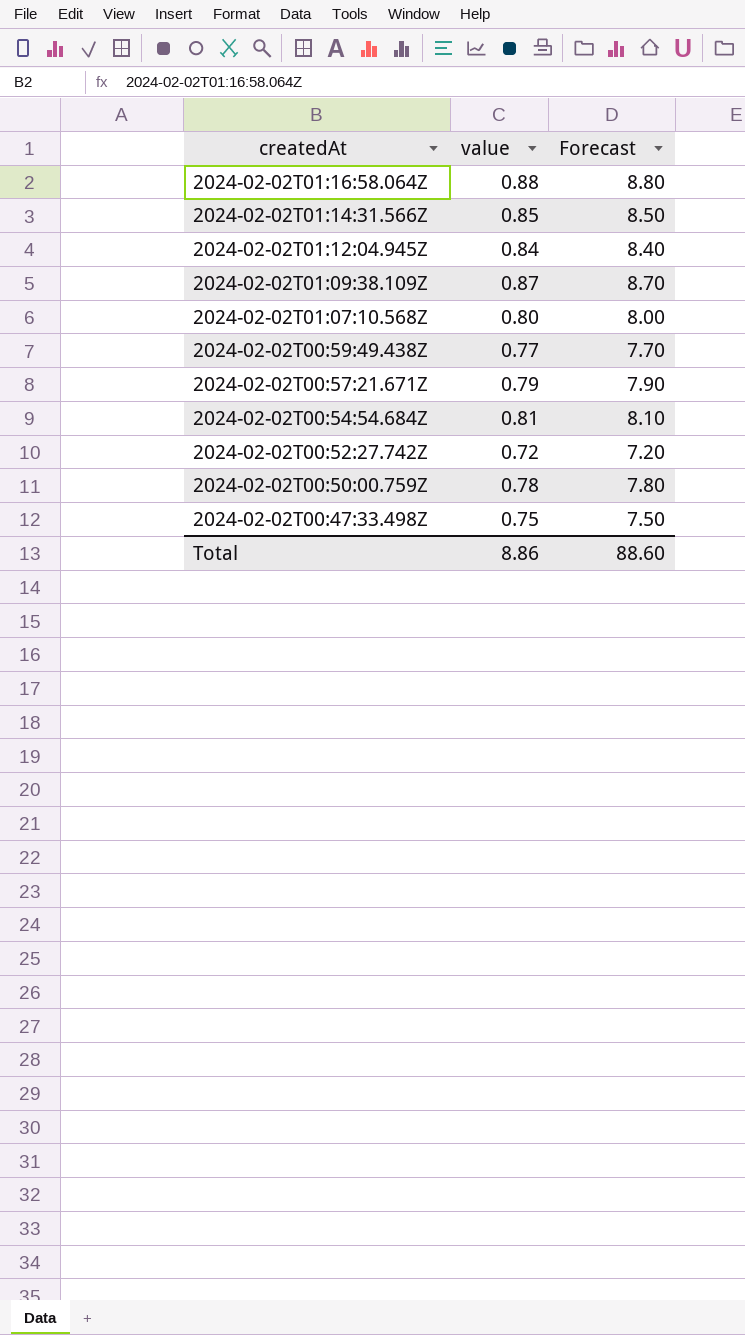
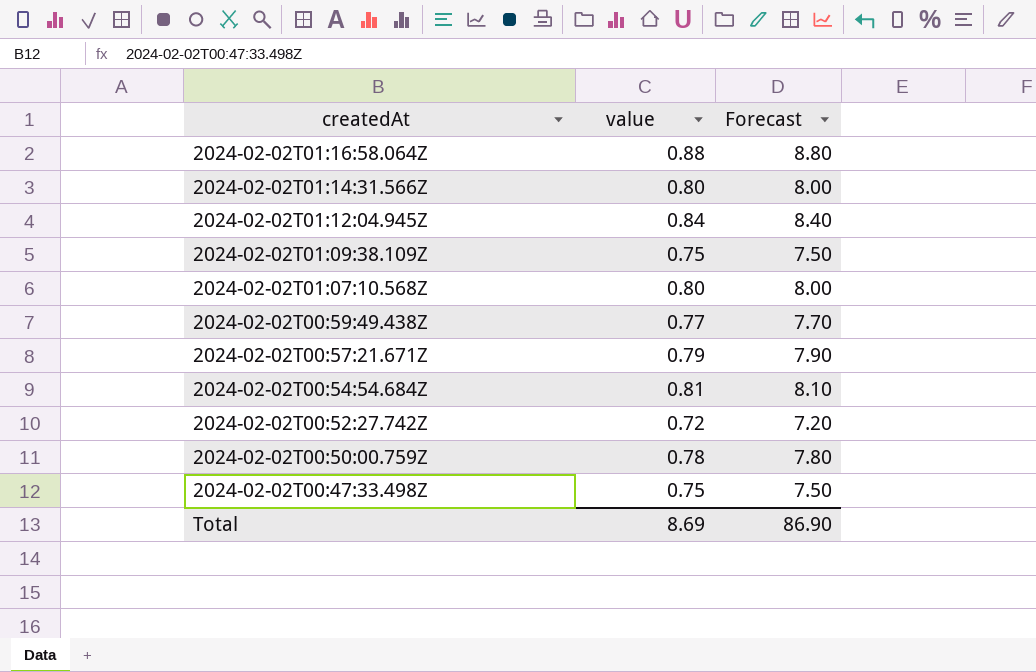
2024-02-02T01:14:31.566Z | value: 0.85 -> 0.80
2024-02-02T01:14:31.566Z | Forecast: 8.50 -> 8.00
2024-02-02T01:09:38.109Z | value: 0.87 -> 0.75
2024-02-02T01:09:38.109Z | Forecast: 8.70 -> 7.50
Total | value: 8.86 -> 8.69
Total | Forecast: 88.60 -> 86.90

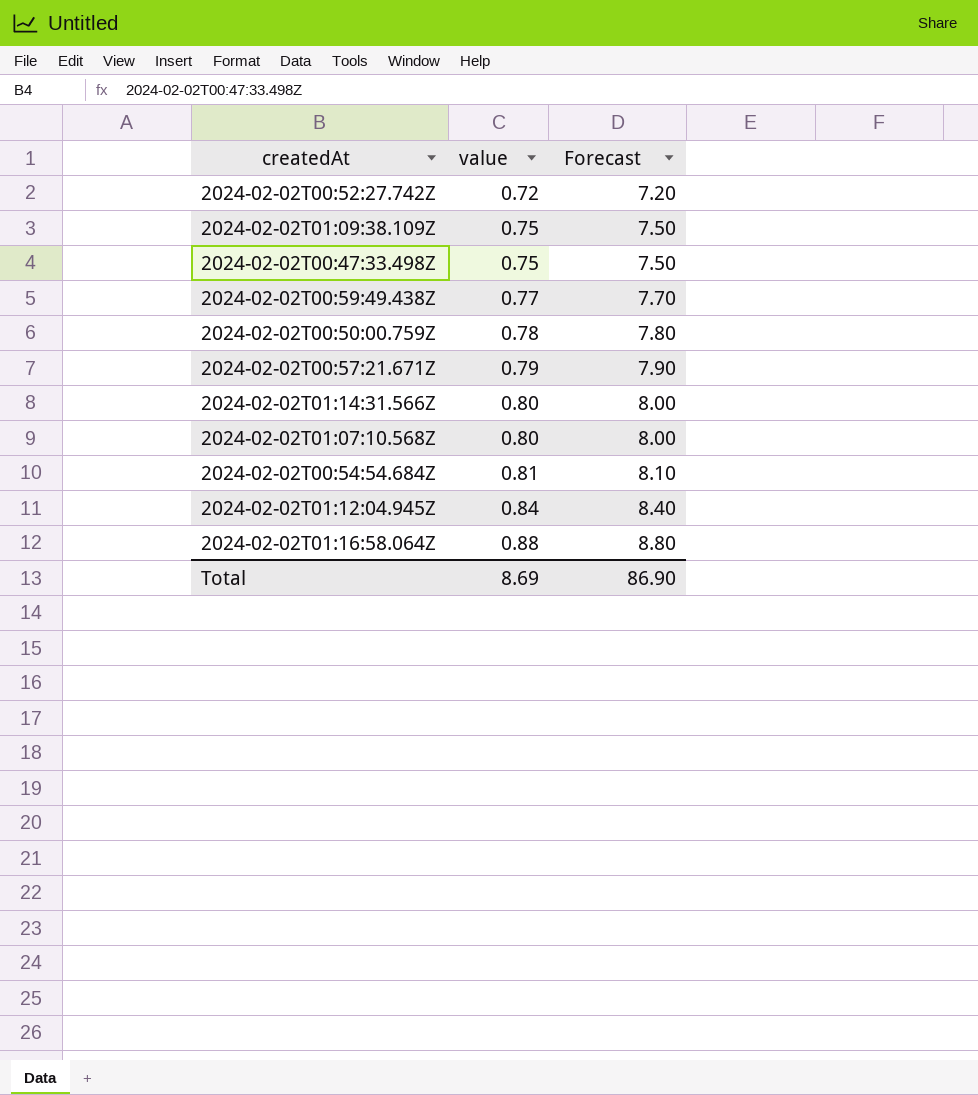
row order: createdAt descending -> value ascending

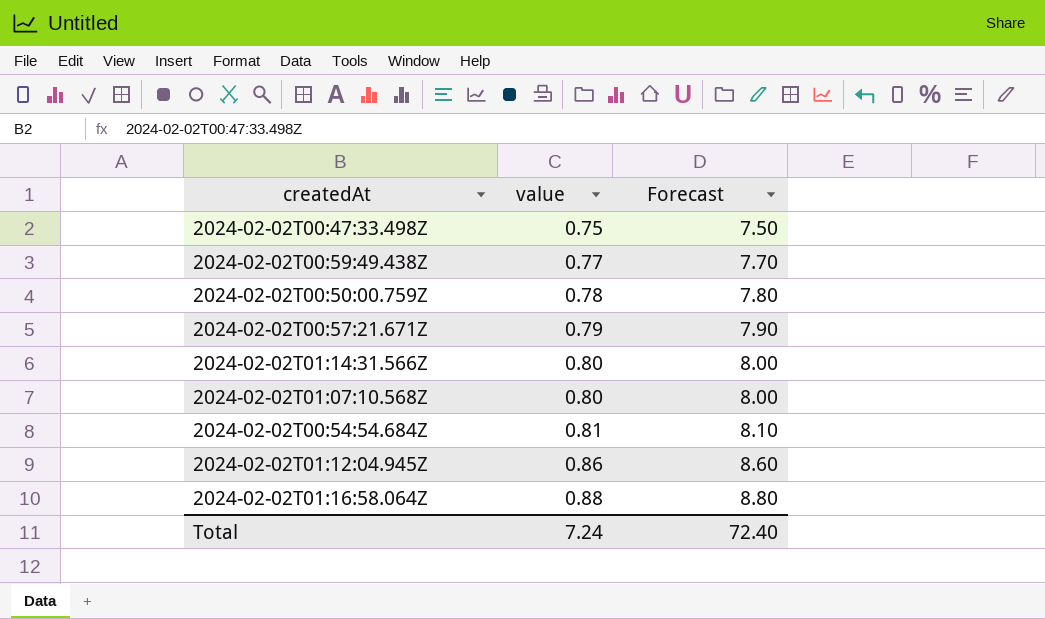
row 2024-02-02T00:52:27.742Z: 0.72 | 7.20 -> none
row 2024-02-02T01:09:38.109Z: 0.75 | 7.50 -> none
2024-02-02T01:12:04.945Z | value: 0.84 -> 0.86
2024-02-02T01:12:04.945Z | Forecast: 8.40 -> 8.60
Total | value: 8.69 -> 7.24
Total | Forecast: 86.90 -> 72.40

